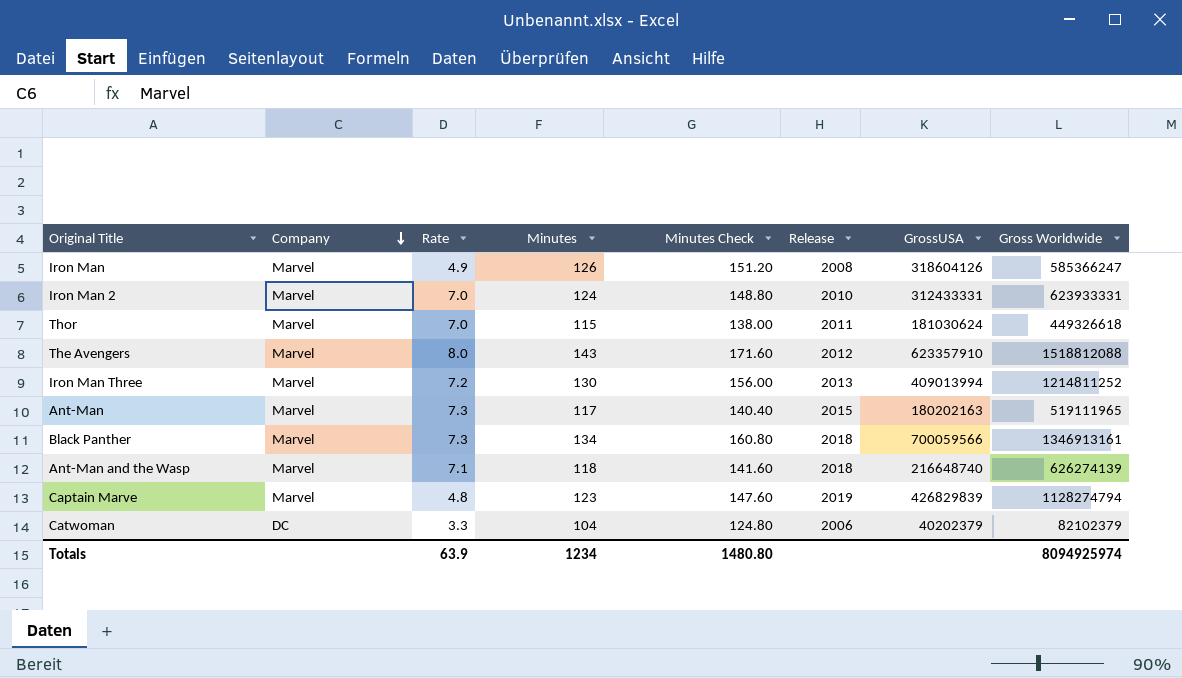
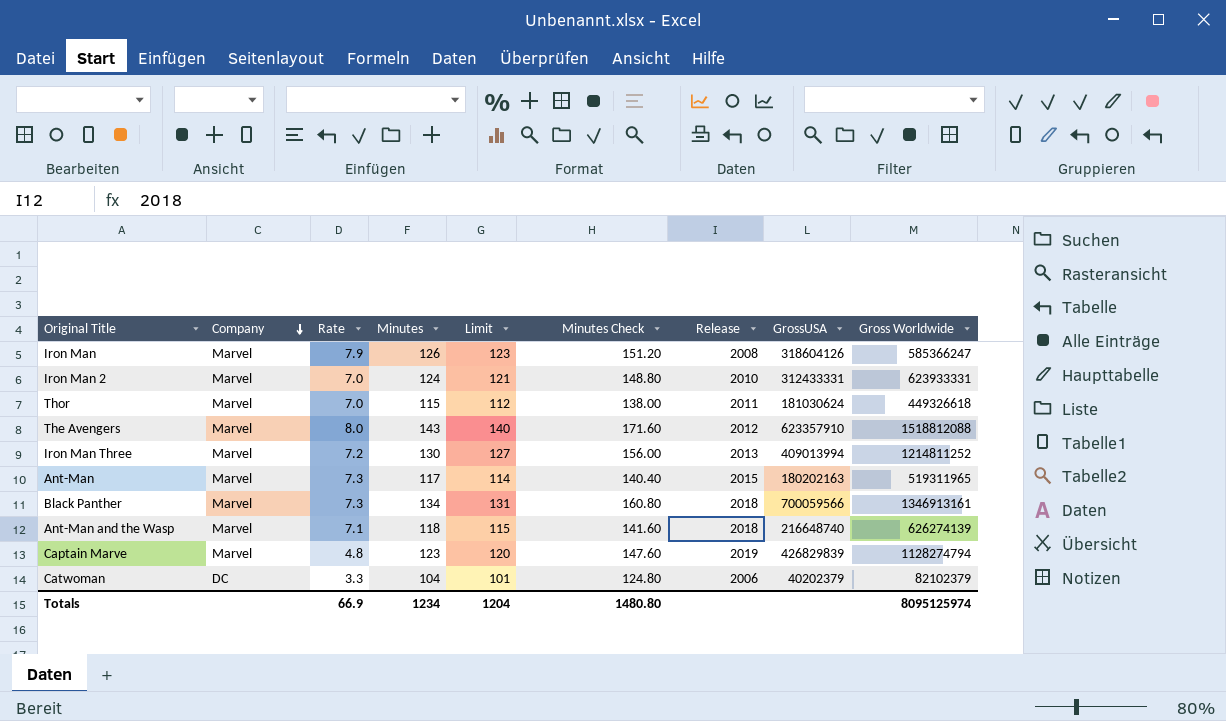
column Limit | formula: none -> [Minutes] - 3
Iron Man | Rate: 4.9 -> 7.9
Ant-Man | Gross Worldwide: 519111965 -> 519311965
Totals | Rate: 63.9 -> 66.9
Totals | Gross Worldwide: 8094925974 -> 8095125974

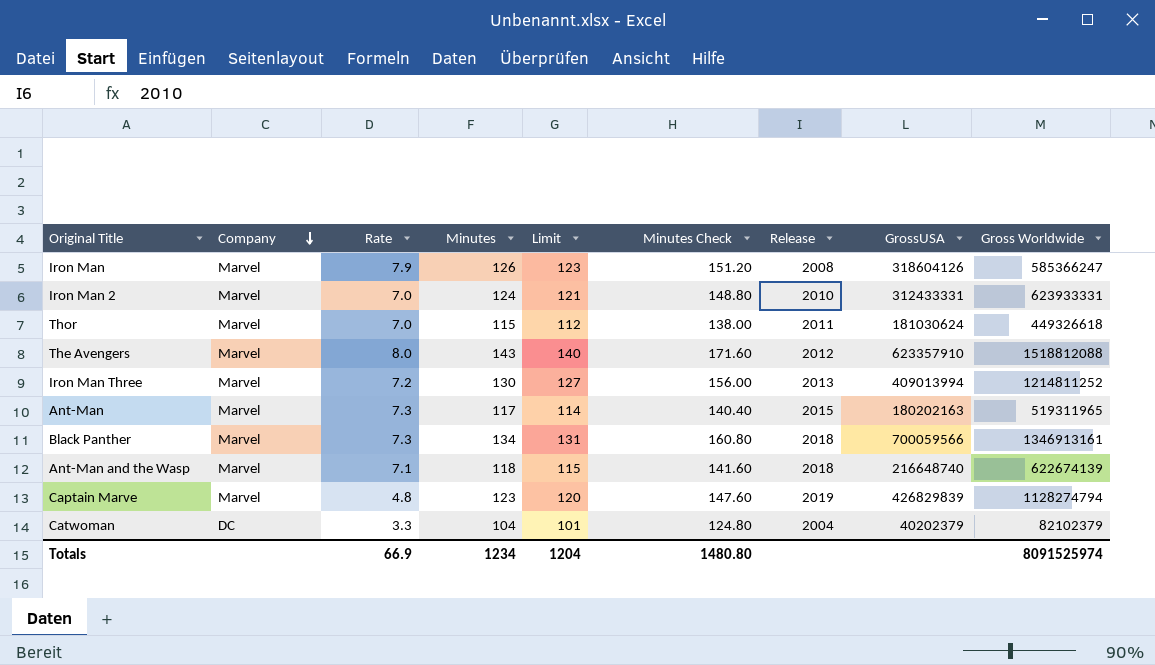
Ant-Man and the Wasp | Gross Worldwide: 626274139 -> 622674139
Catwoman | Release: 2006 -> 2004
Totals | Gross Worldwide: 8095125974 -> 8091525974

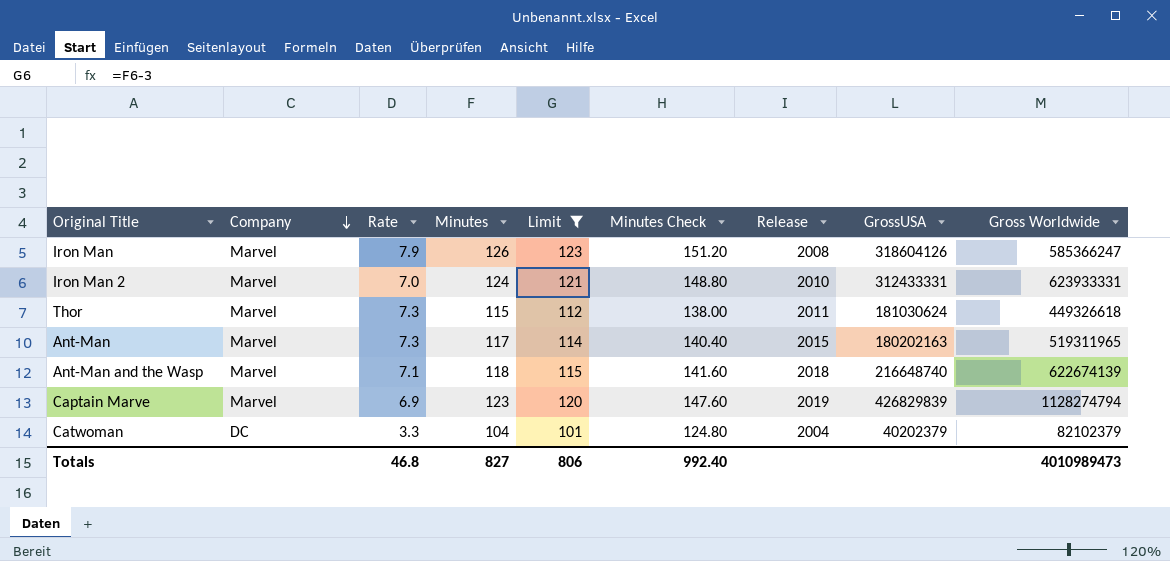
filter: none -> Limit <= 123
Thor | Rate: 7.0 -> 7.3
Captain Marve | Rate: 4.8 -> 6.9
Totals | Rate: 66.9 -> 46.8
Totals | Minutes: 1234 -> 827
Totals | Limit: 1204 -> 806
Totals | Minutes Check: 1480.80 -> 992.40
Totals | Gross Worldwide: 8091525974 -> 4010989473

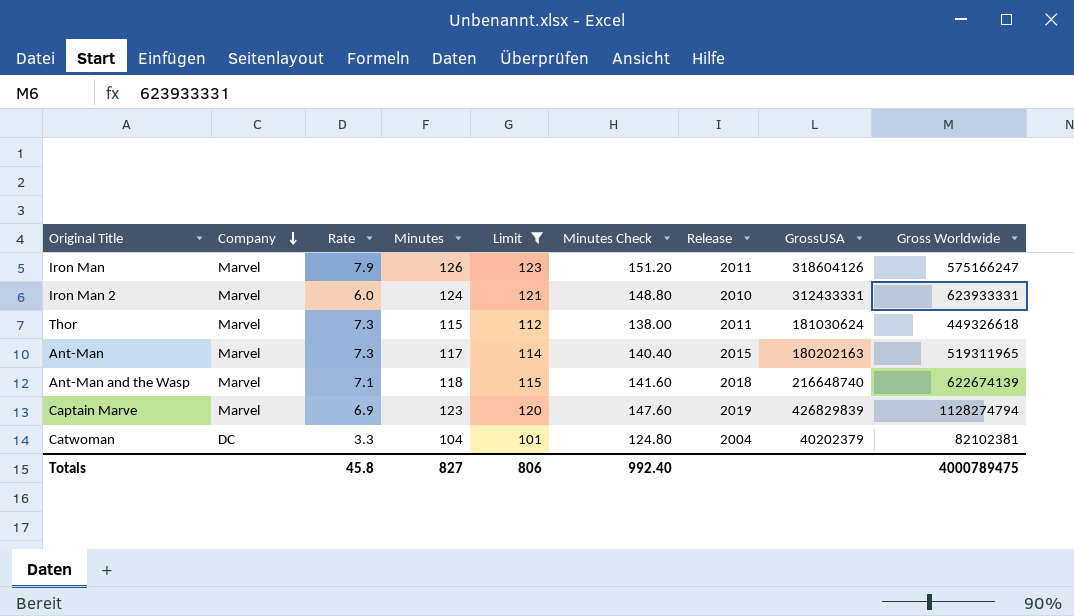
Iron Man | Release: 2008 -> 2011
Iron Man | Gross Worldwide: 585366247 -> 575166247
Iron Man 2 | Rate: 7.0 -> 6.0
Catwoman | Gross Worldwide: 82102379 -> 82102381
Totals | Rate: 46.8 -> 45.8
Totals | Gross Worldwide: 4010989473 -> 4000789475

